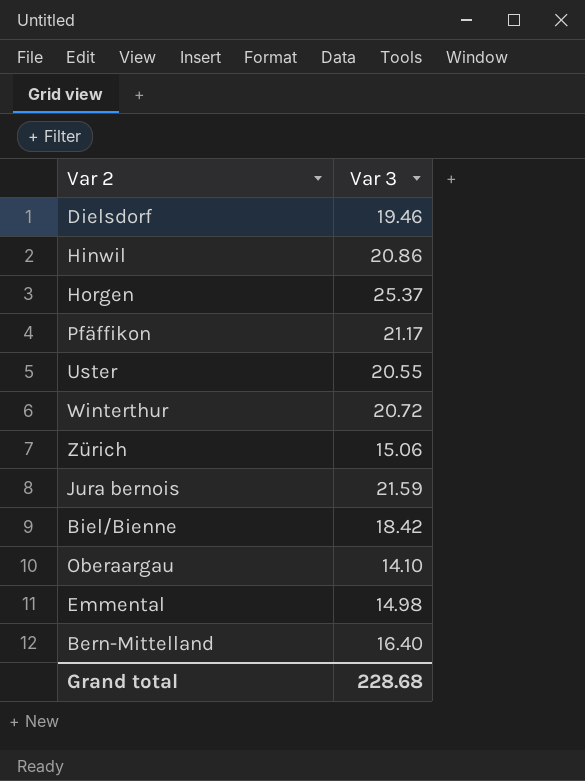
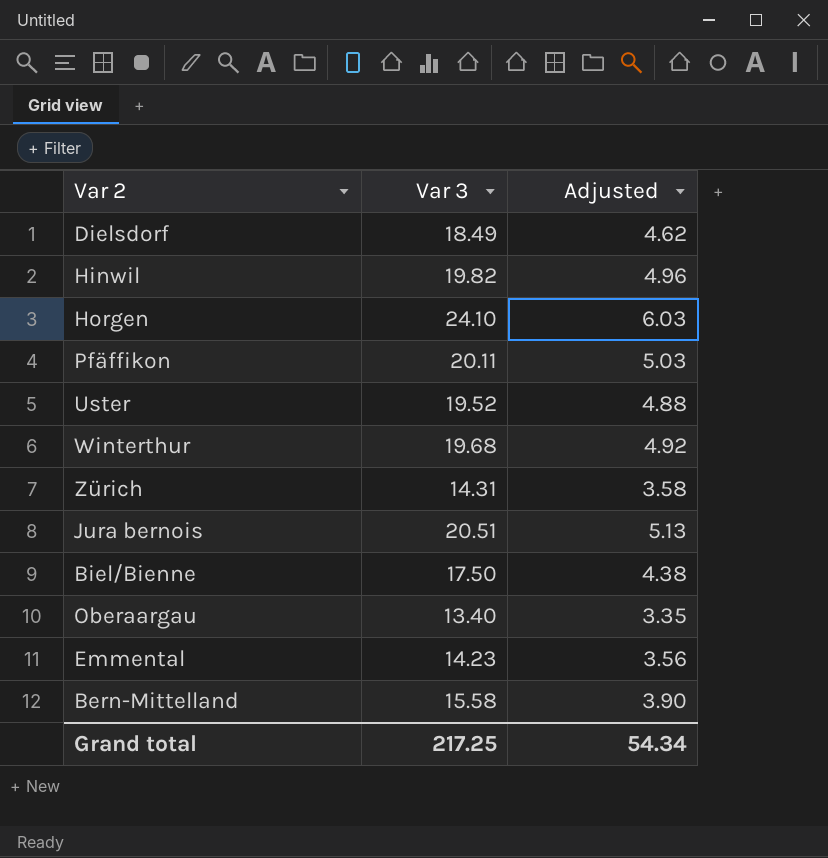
column Adjusted | formula: none -> [Var 3] * 0.25
Dielsdorf | Var 3: 19.46 -> 18.49
Hinwil | Var 3: 20.86 -> 19.82
Horgen | Var 3: 25.37 -> 24.10
Pfäffikon | Var 3: 21.17 -> 20.11
Uster | Var 3: 20.55 -> 19.52
Winterthur | Var 3: 20.72 -> 19.68
Zürich | Var 3: 15.06 -> 14.31
Jura bernois | Var 3: 21.59 -> 20.51
Biel/Bienne | Var 3: 18.42 -> 17.50
Oberaargau | Var 3: 14.10 -> 13.40
Emmental | Var 3: 14.98 -> 14.23
Bern-Mittelland | Var 3: 16.40 -> 15.58
Grand total | Var 3: 228.68 -> 217.25

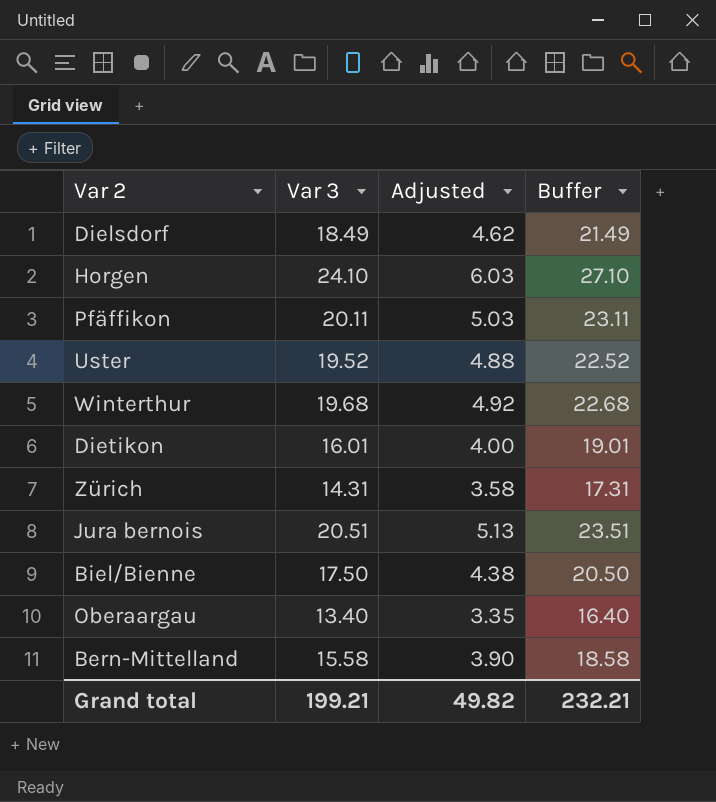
column Buffer | formula: none -> [Var 3] + 3
row Hinwil: 19.82 | 4.96 -> none
row Emmental: 14.23 | 3.56 -> none
row Dietikon: none -> 16.01 | 4.00 | 19.01
Grand total | Var 3: 217.25 -> 199.21
Grand total | Adjusted: 54.34 -> 49.82

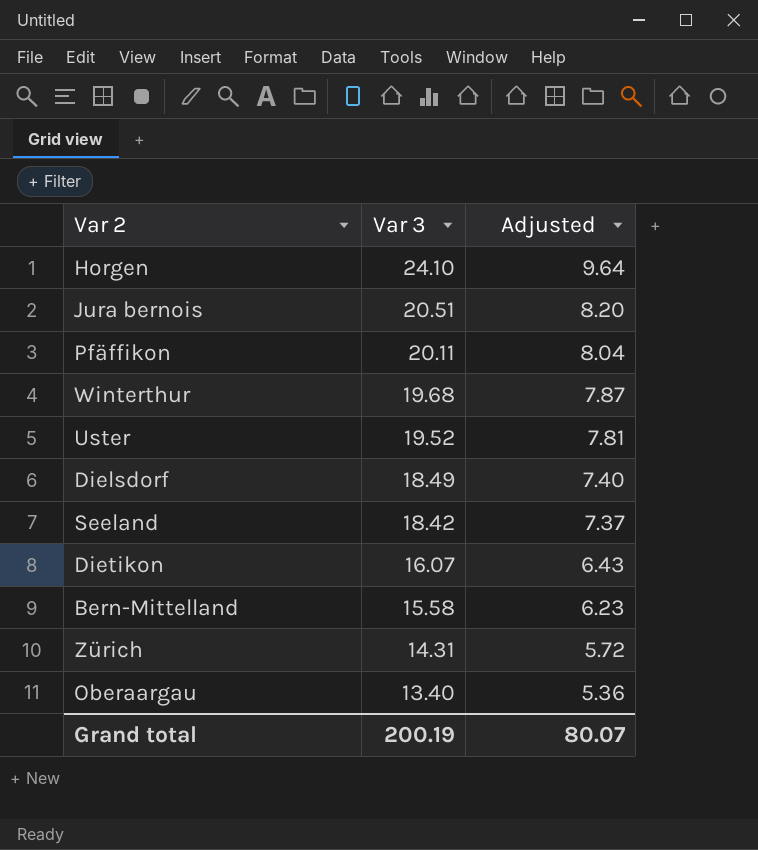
row order: none -> Var 3 descending
column Buffer | formula: [Var 3] + 3 -> none
column Adjusted | formula: [Var 3] * 0.25 -> [Var 3] * 0.4
row Biel/Bienne: 17.50 | 4.38 | 20.50 -> none
row Seeland: none -> 18.42 | 7.37
Dietikon | Var 3: 16.01 -> 16.07
Grand total | Var 3: 199.21 -> 200.19
Grand total | Adjusted: 49.82 -> 80.07

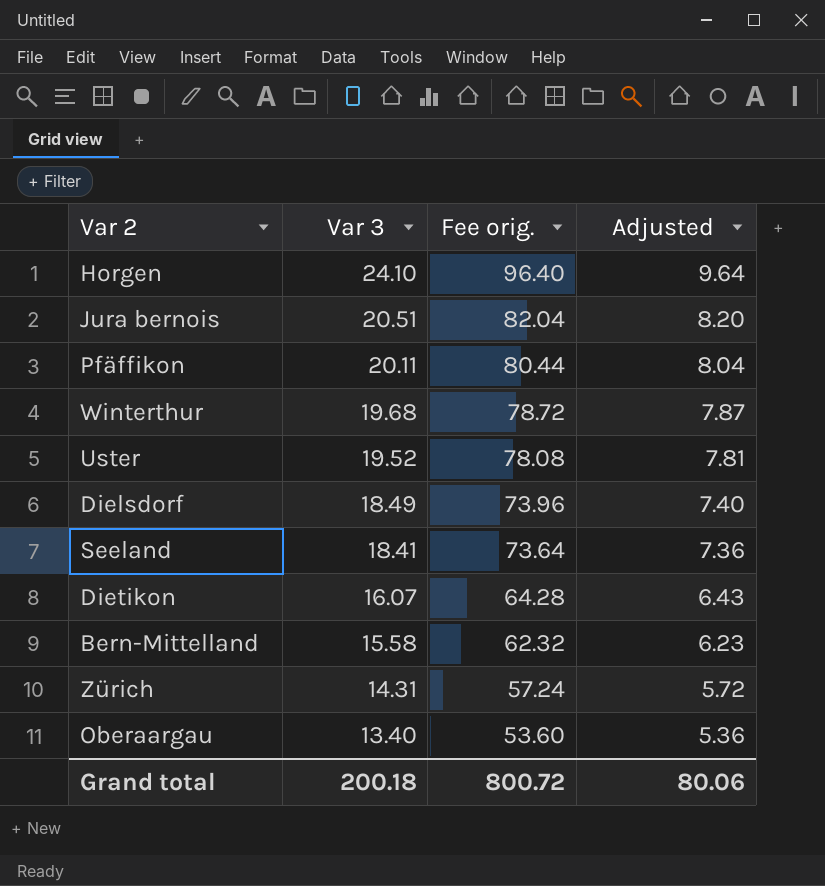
column Fee orig. | formula: none -> [Var 3] * 4
Seeland | Var 3: 18.42 -> 18.41
Seeland | Adjusted: 7.37 -> 7.36
Grand total | Var 3: 200.19 -> 200.18
Grand total | Adjusted: 80.07 -> 80.06

